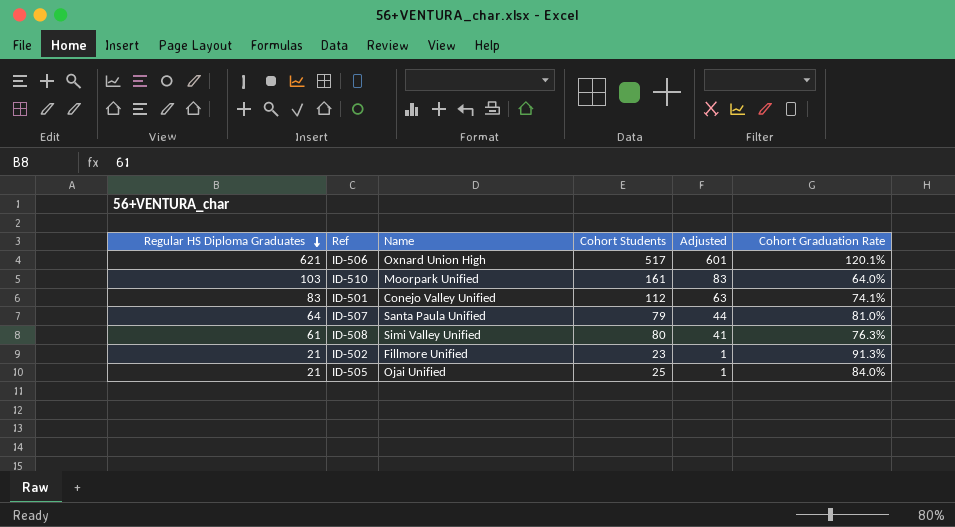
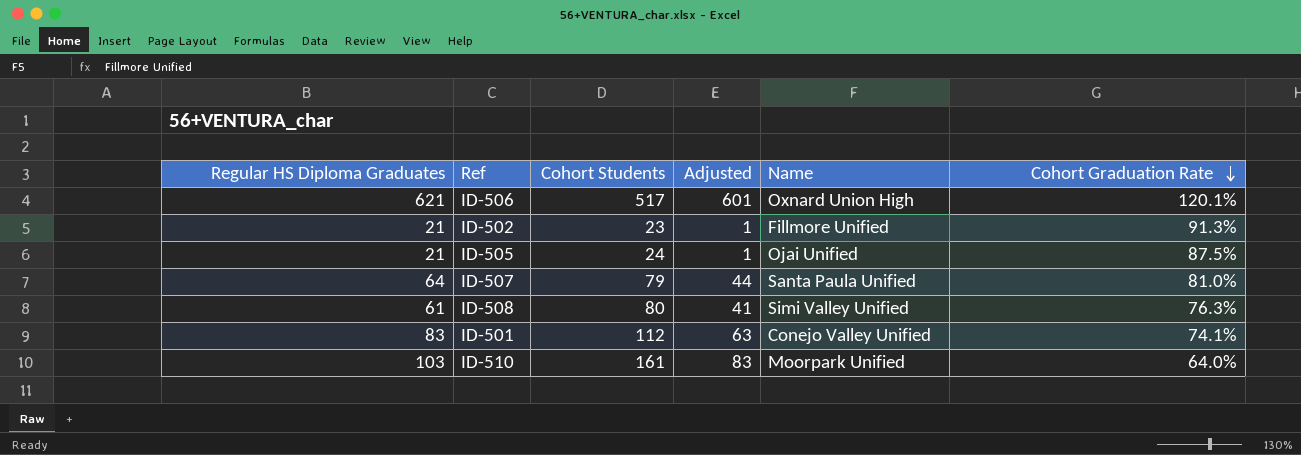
row order: Regular HS Diploma Graduates descending -> Cohort Graduation Rate descending
column Name | position: 3 -> 5
ID-505 | Cohort Students: 25 -> 24
ID-505 | Cohort Graduation Rate: 84.0% -> 87.5%

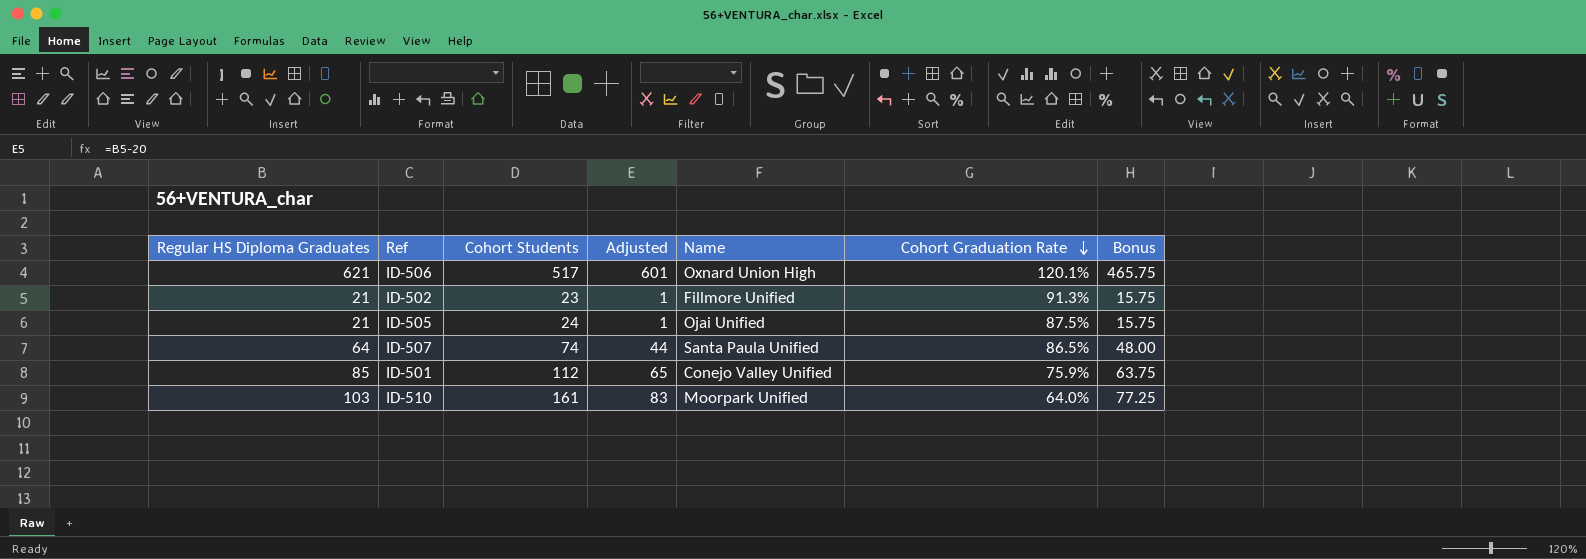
column Bonus | formula: none -> [Regular HS Diploma Graduates] * 0.75
row ID-508: 61 | 80 | 41 | Simi Valley Unified | 76.3% -> none
ID-507 | Cohort Students: 79 -> 74
ID-507 | Cohort Graduation Rate: 81.0% -> 86.5%
ID-501 | Regular HS Diploma Graduates: 83 -> 85
ID-501 | Adjusted: 63 -> 65
ID-501 | Cohort Graduation Rate: 74.1% -> 75.9%

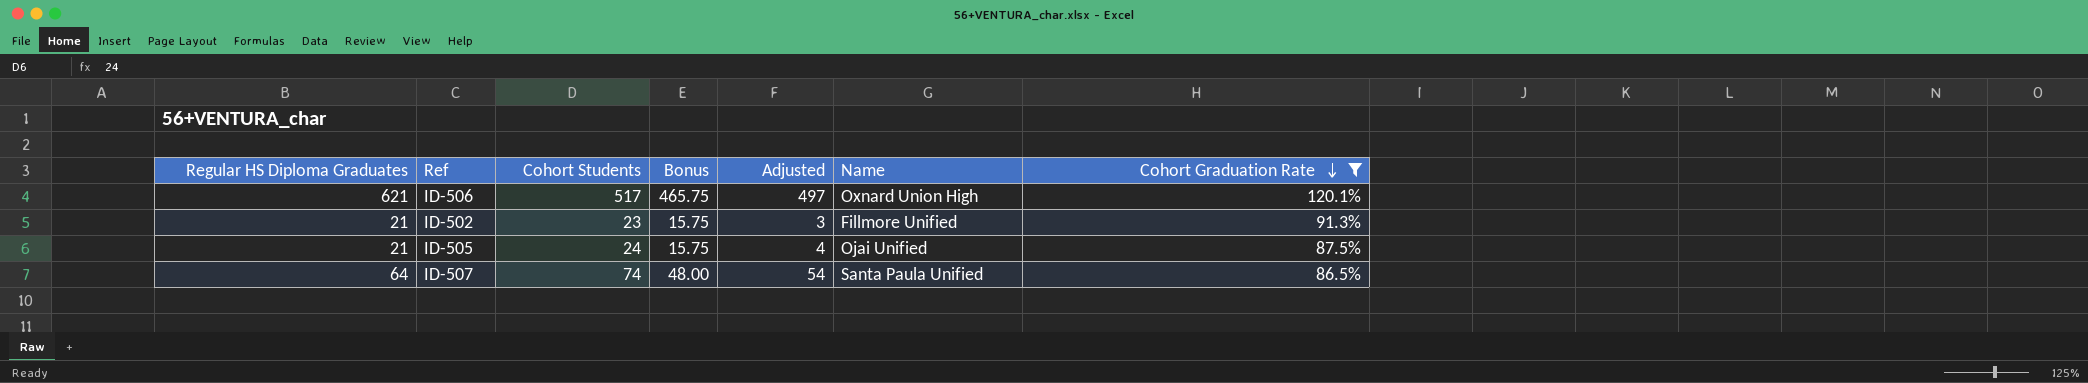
filter: none -> Cohort Graduation Rate >= 86.5%
column Bonus | position: 7 -> 4
column Adjusted | formula: [Regular HS Diploma Graduates] - 20 -> [Cohort Students] - 20

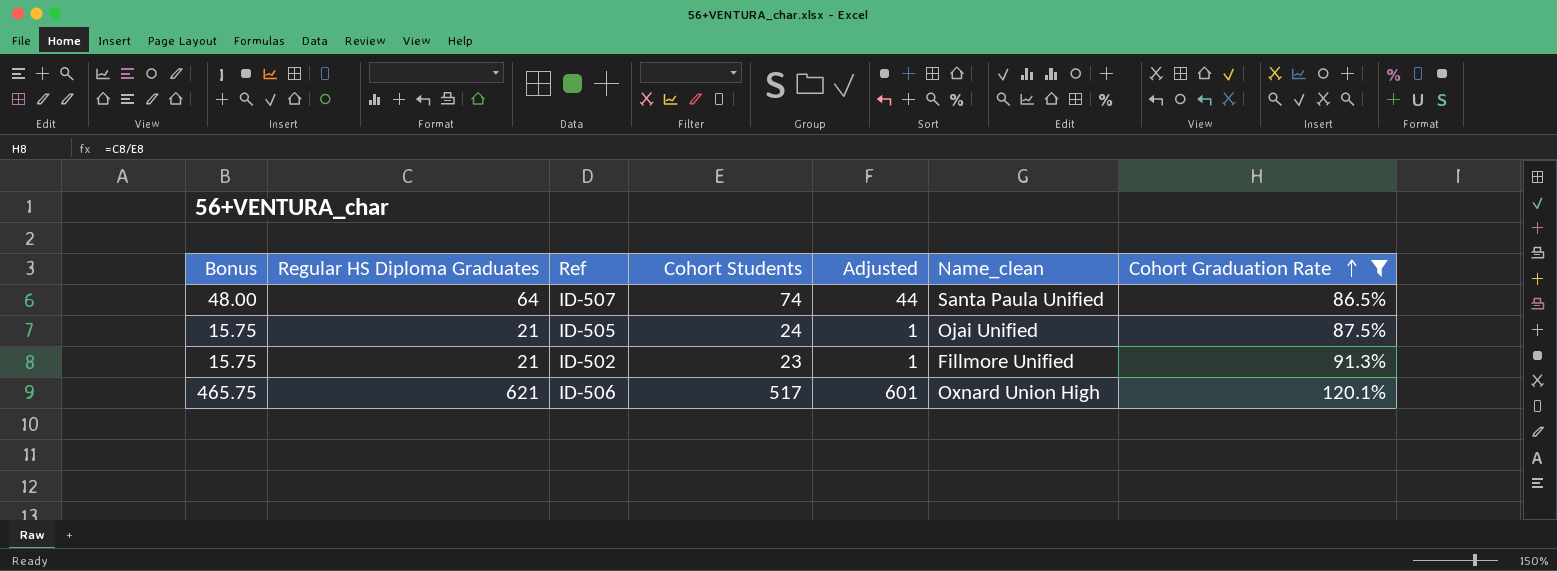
row order: Cohort Graduation Rate descending -> Cohort Graduation Rate ascending
column Bonus | position: 4 -> 1
column Adjusted | formula: [Cohort Students] - 20 -> [Regular HS Diploma Graduates] - 20
column name: Name -> Name_clean

